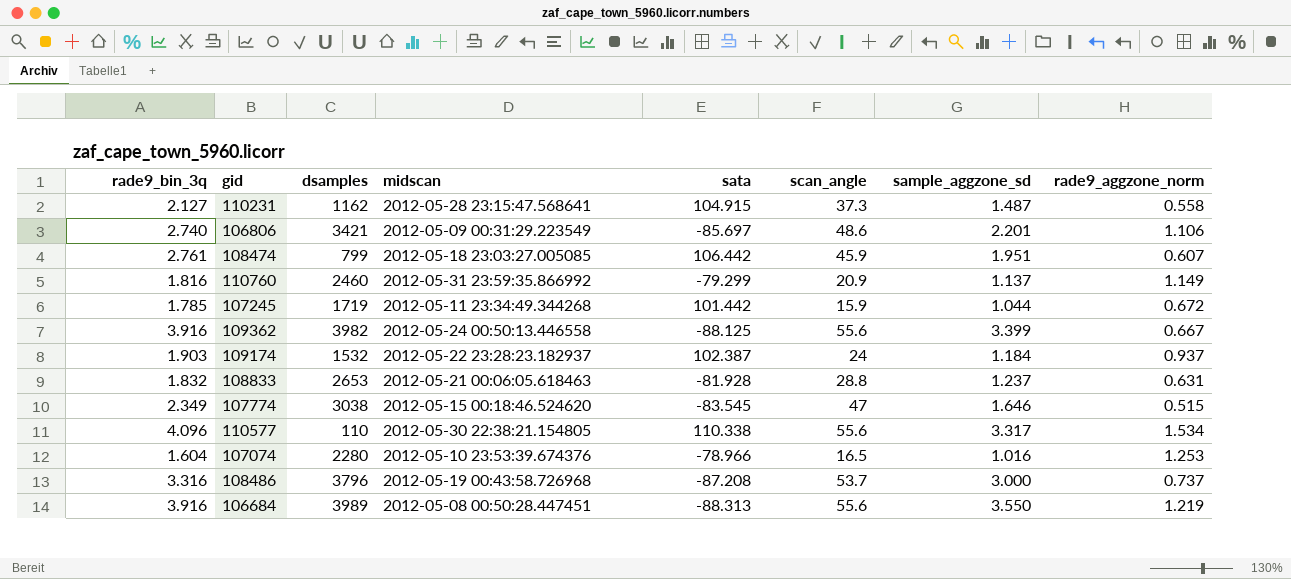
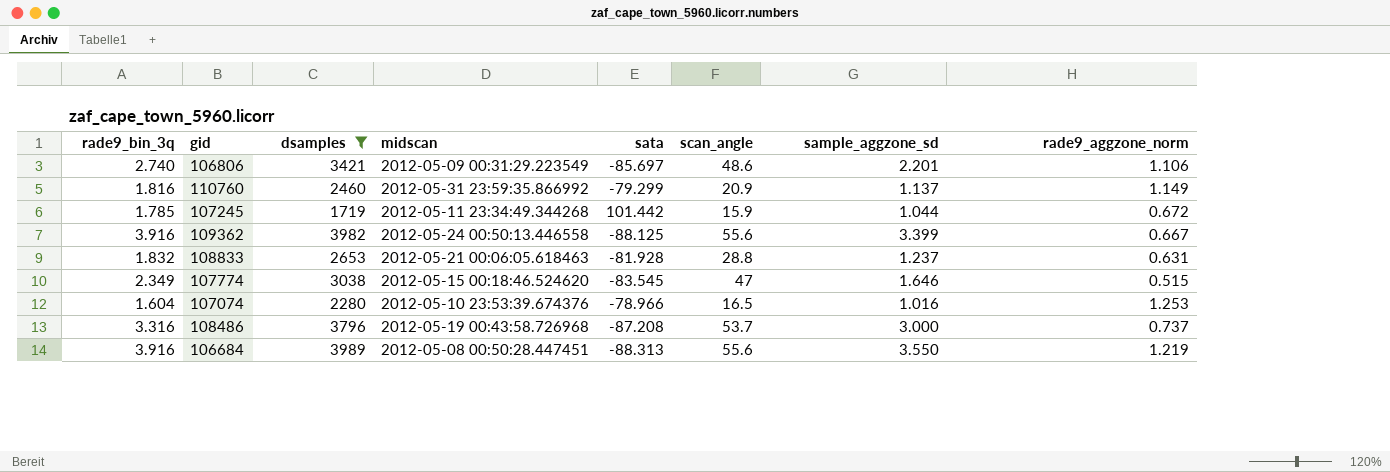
filter: none -> dsamples >= 1719

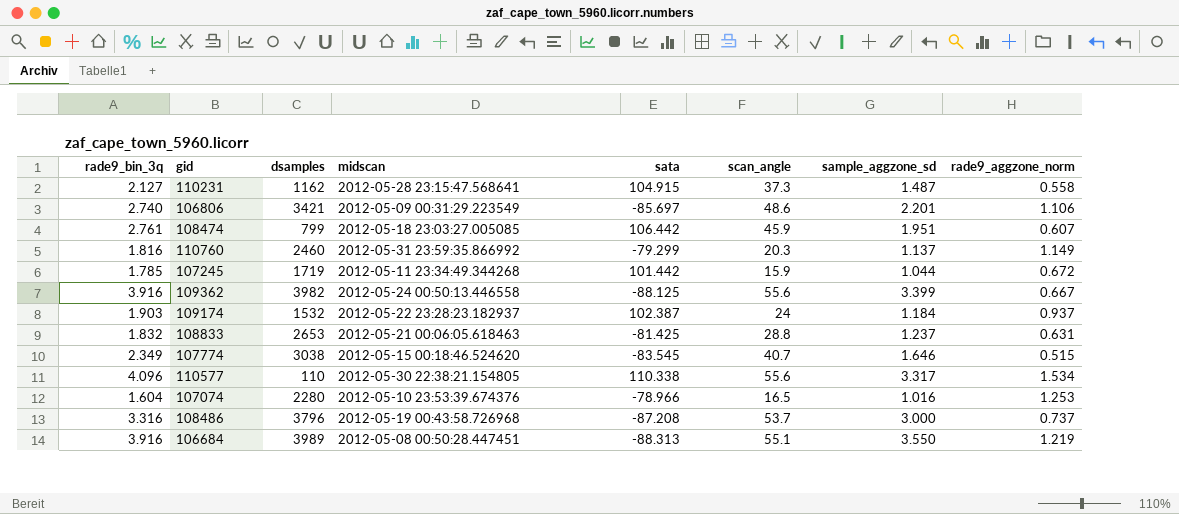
filter: dsamples >= 1719 -> none
110760 | scan_angle: 20.9 -> 20.3
108833 | sata: -81.928 -> -81.425
107774 | scan_angle: 47 -> 40.7
106684 | scan_angle: 55.6 -> 55.1

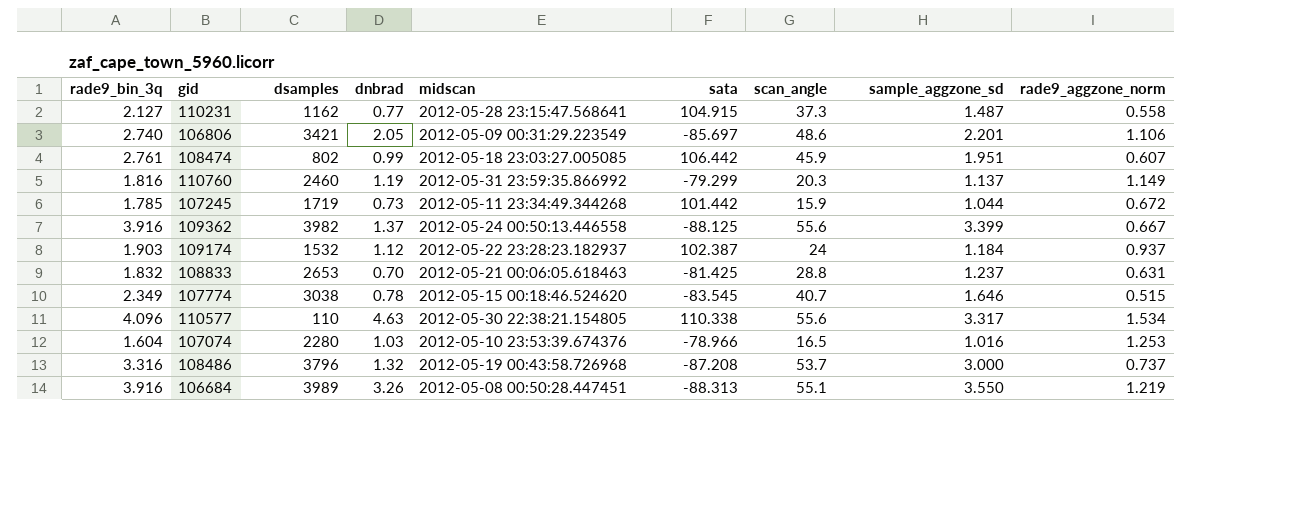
column dnbrad | position: none -> 4
108474 | dsamples: 799 -> 802

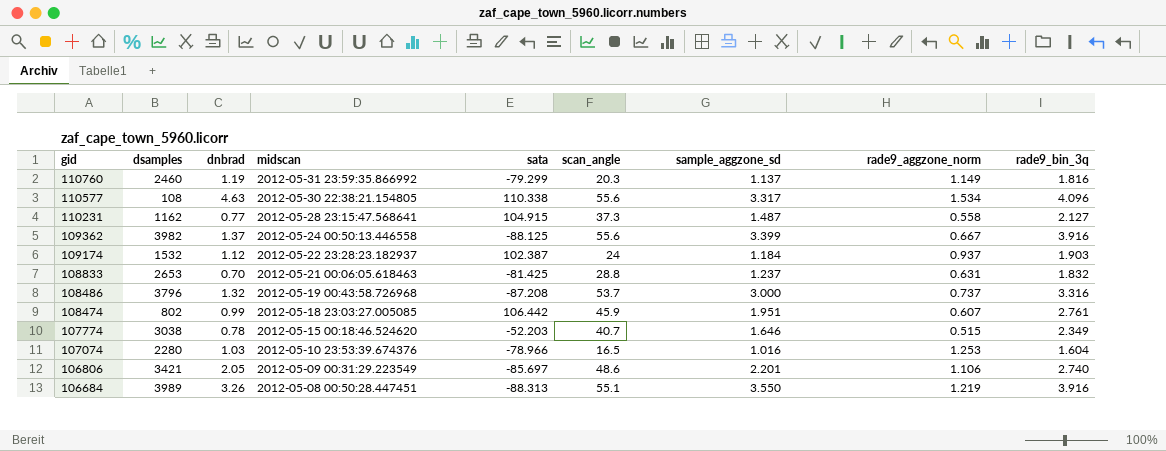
row order: none -> gid descending
column rade9_bin_3q | position: 1 -> 9
row 107245: 1.785 | 1719 | 0.73 | 2012-05-11 23:34:49.344268 | 101.442 | 15.9 | 1.044 | 0.672 -> none
110577 | dsamples: 110 -> 108
107774 | sata: -83.545 -> -52.203

